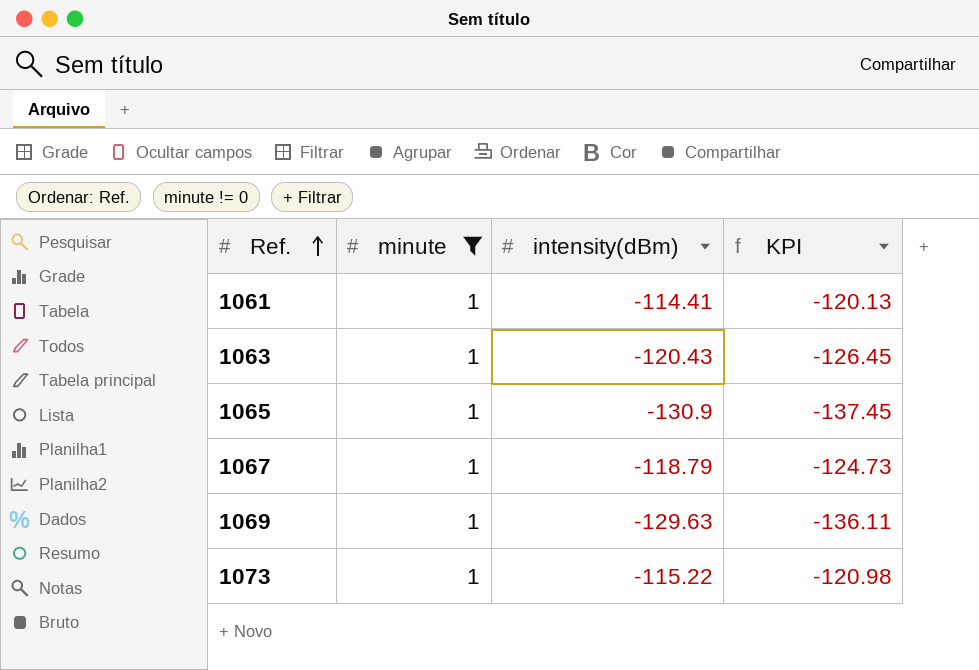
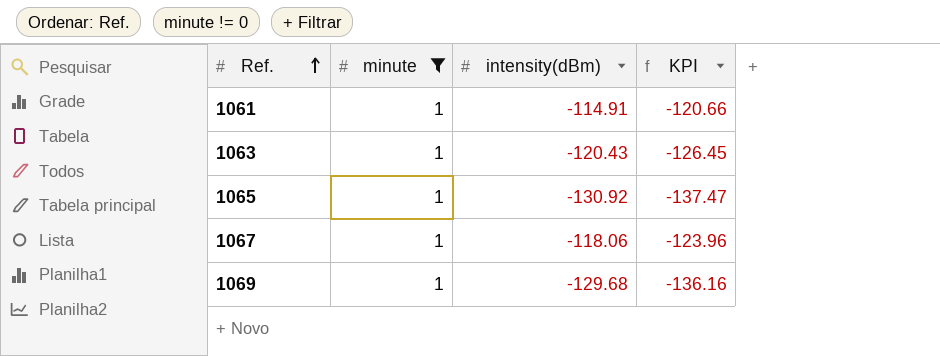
row 1073: 1 | -115.22 | -120.98 -> none
1061 | intensity(dBm): -114.41 -> -114.91
1061 | KPI: -120.13 -> -120.66
1065 | intensity(dBm): -130.9 -> -130.92
1065 | KPI: -137.45 -> -137.47
1067 | intensity(dBm): -118.79 -> -118.06
1067 | KPI: -124.73 -> -123.96
1069 | intensity(dBm): -129.63 -> -129.68
1069 | KPI: -136.11 -> -136.16

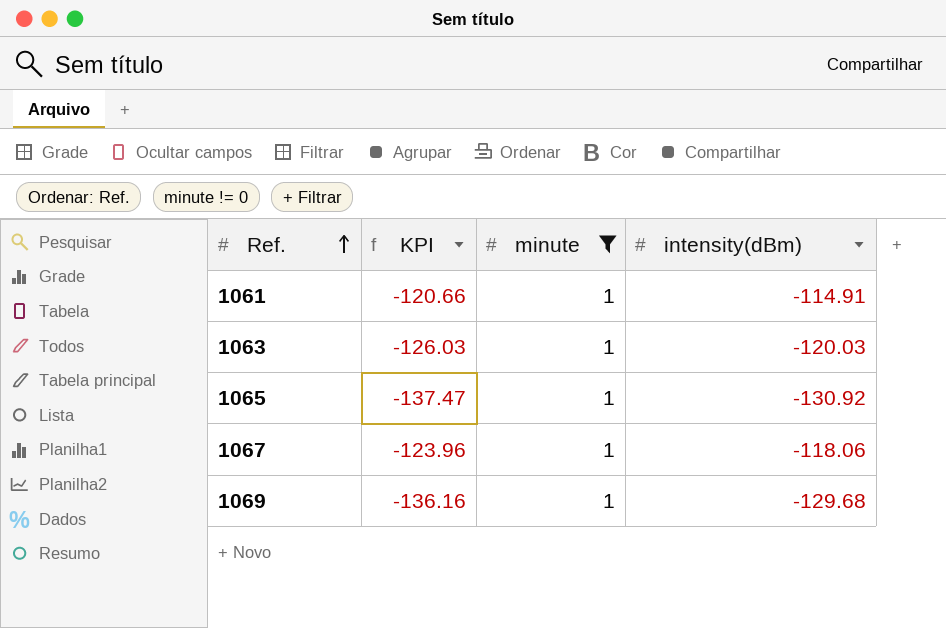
column KPI | position: 4 -> 2
1063 | KPI: -126.45 -> -126.03
1063 | intensity(dBm): -120.43 -> -120.03

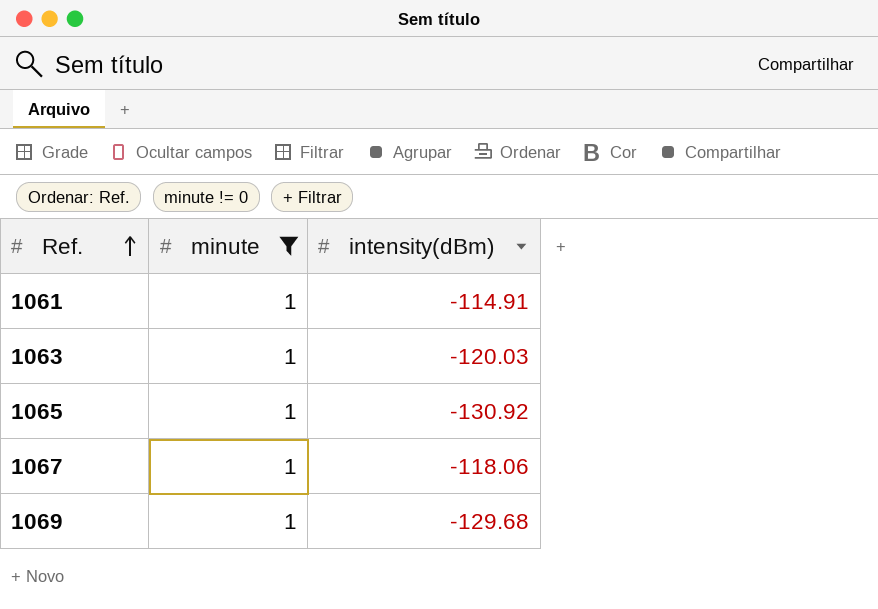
column KPI | formula: [intensity(dBm)] * 1.05 -> none

